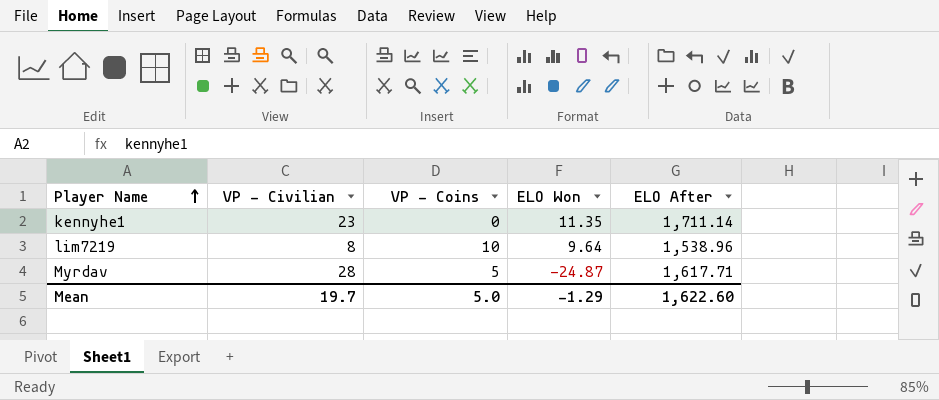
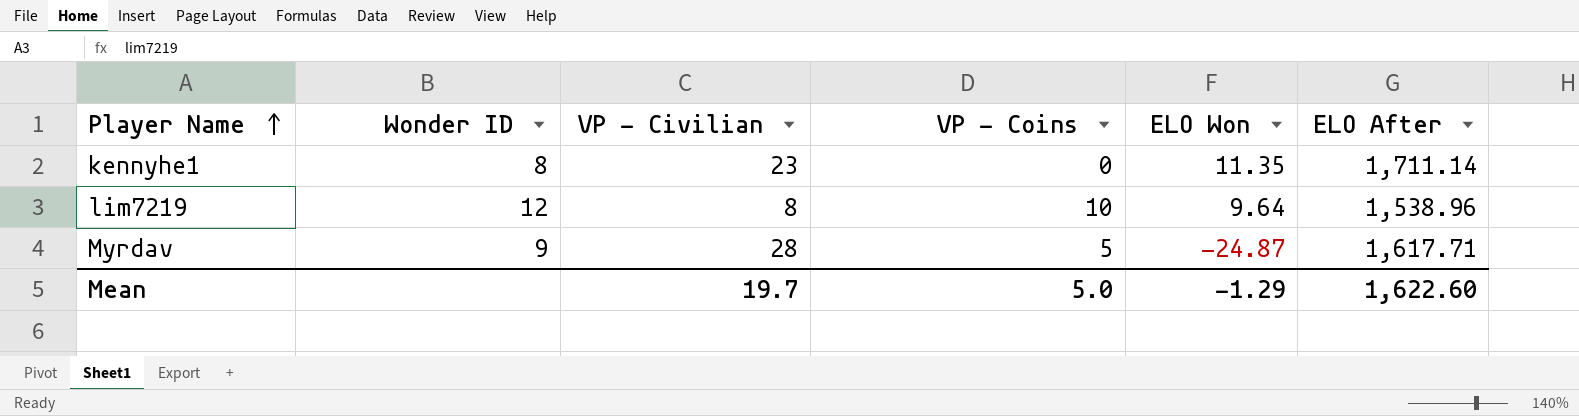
column Wonder ID | position: none -> 2

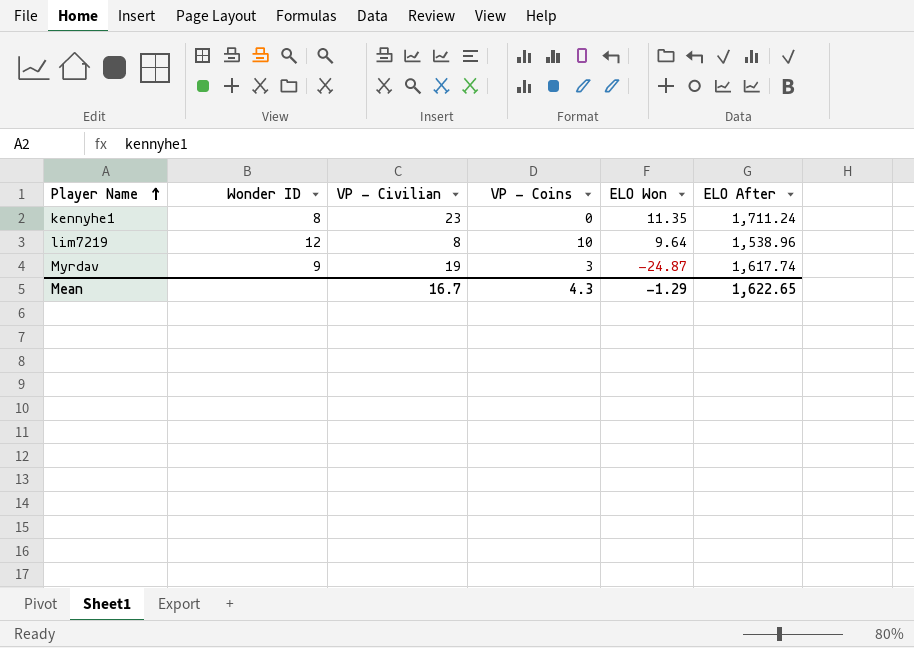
kennyhe1 | ELO After: 1,711.14 -> 1,711.24
Myrdav | VP - Civilian: 28 -> 19
Myrdav | VP - Coins: 5 -> 3
Myrdav | ELO After: 1,617.71 -> 1,617.74
Mean | VP - Civilian: 19.7 -> 16.7
Mean | VP - Coins: 5.0 -> 4.3
Mean | ELO After: 1,622.60 -> 1,622.65

